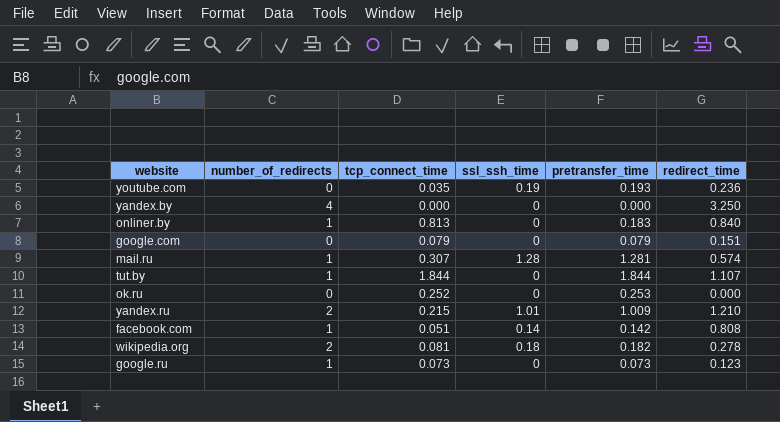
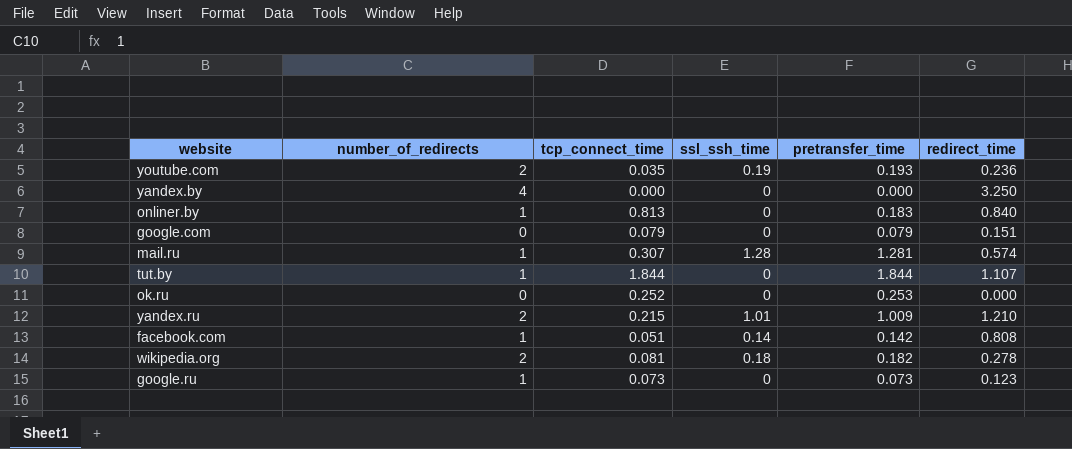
youtube.com | number_of_redirects: 0 -> 2

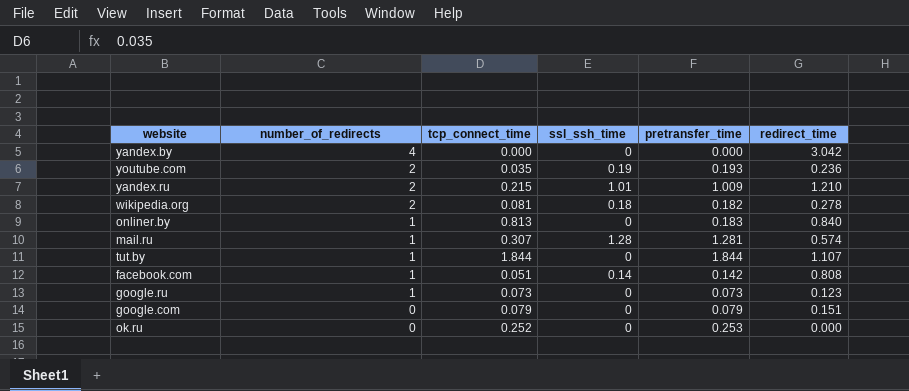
row order: none -> number_of_redirects descending
yandex.by | redirect_time: 3.250 -> 3.042

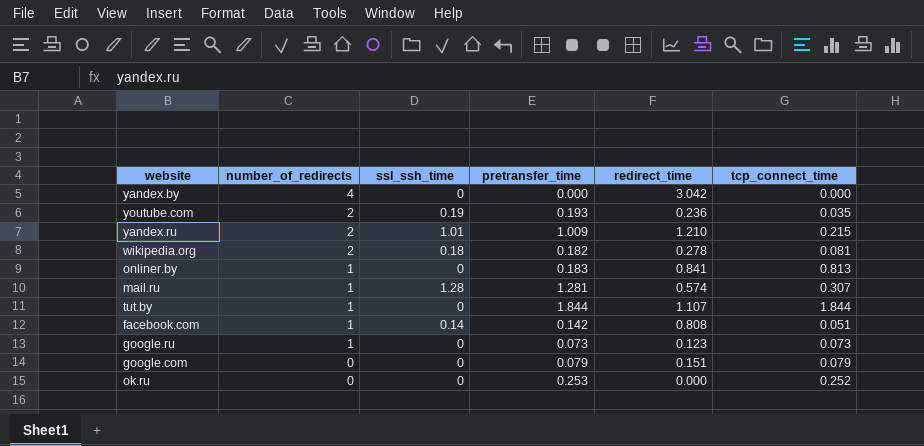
column tcp_connect_time | position: 3 -> 6
onliner.by | redirect_time: 0.840 -> 0.841

